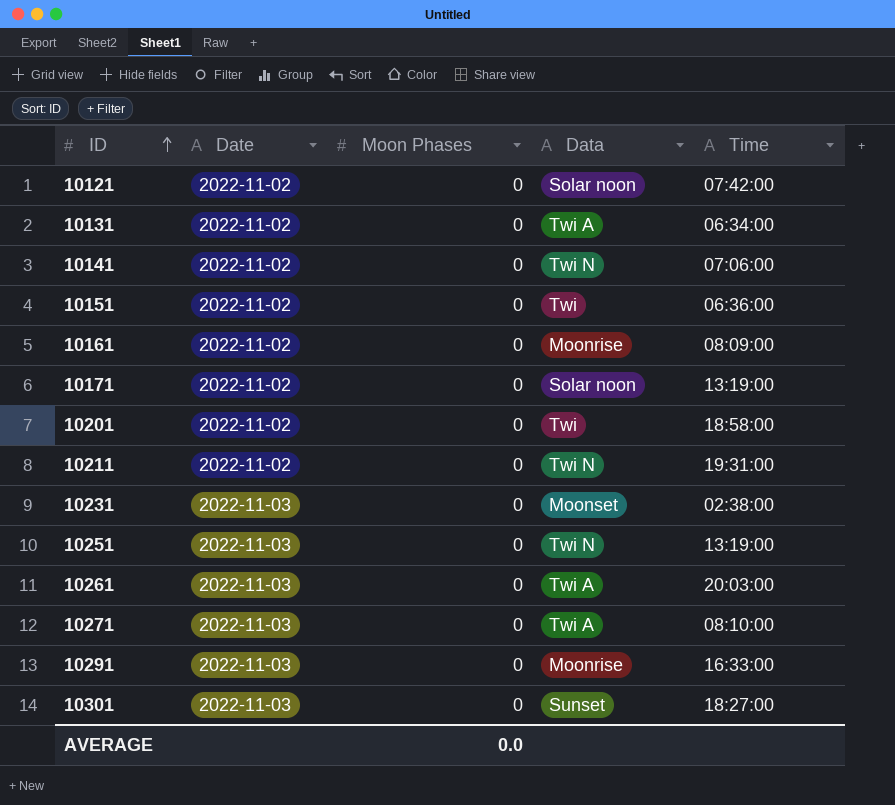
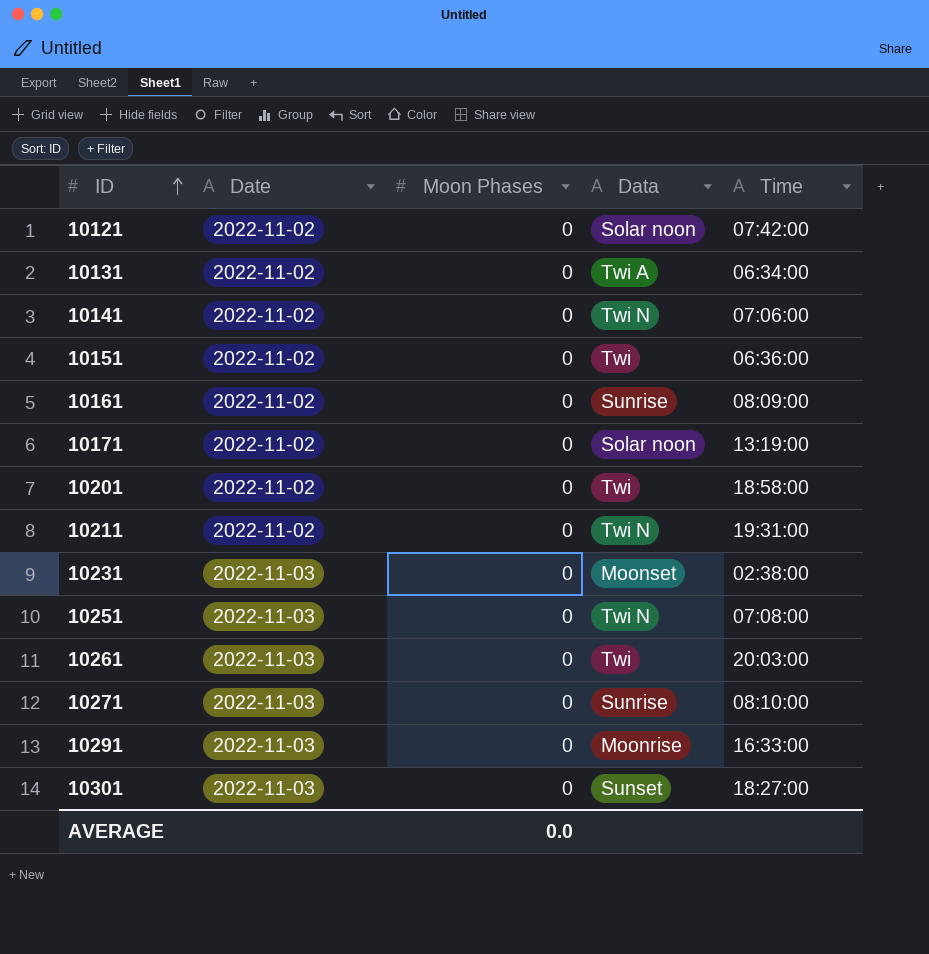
10161 | Data: Moonrise -> Sunrise
10251 | Time: 13:19:00 -> 07:08:00
10261 | Data: Twi A -> Twi
10271 | Data: Twi A -> Sunrise

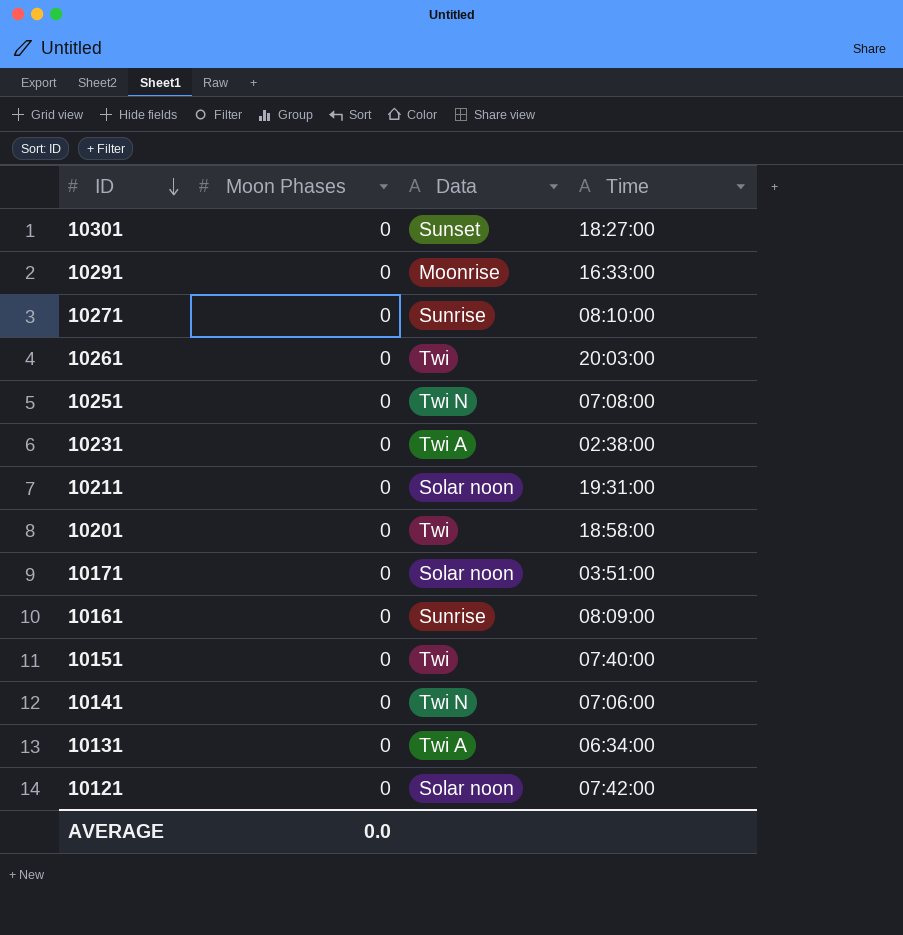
row order: ID ascending -> ID descending
column Date | position: 2 -> none
10231 | Data: Moonset -> Twi A
10211 | Data: Twi N -> Solar noon
10171 | Time: 13:19:00 -> 03:51:00
10151 | Time: 06:36:00 -> 07:40:00

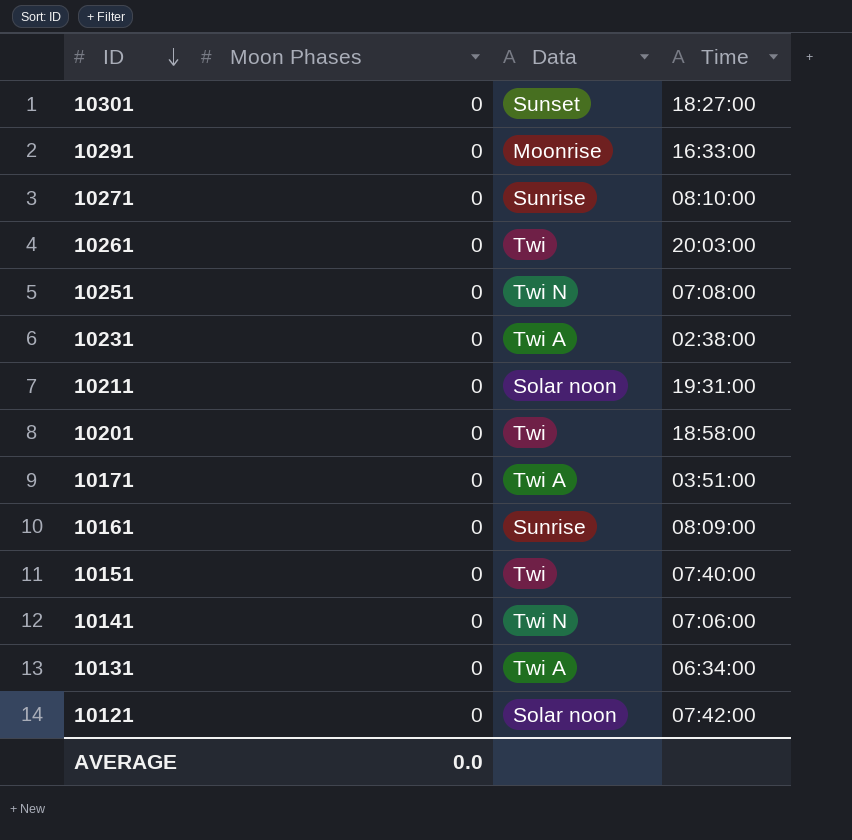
10171 | Data: Solar noon -> Twi A

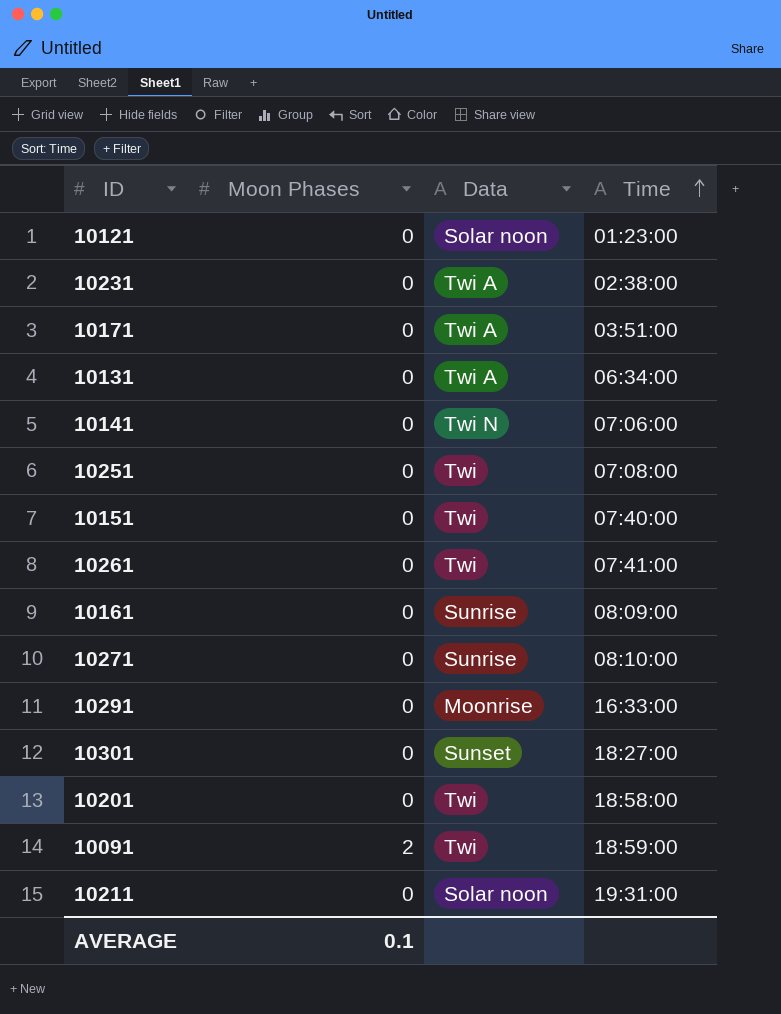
row order: ID descending -> Time ascending
10121 | Time: 07:42:00 -> 01:23:00
10251 | Data: Twi N -> Twi
10261 | Time: 20:03:00 -> 07:41:00
row 10091: none -> 2 | Twi | 18:59:00
AVERAGE | Moon Phases: 0.0 -> 0.1

